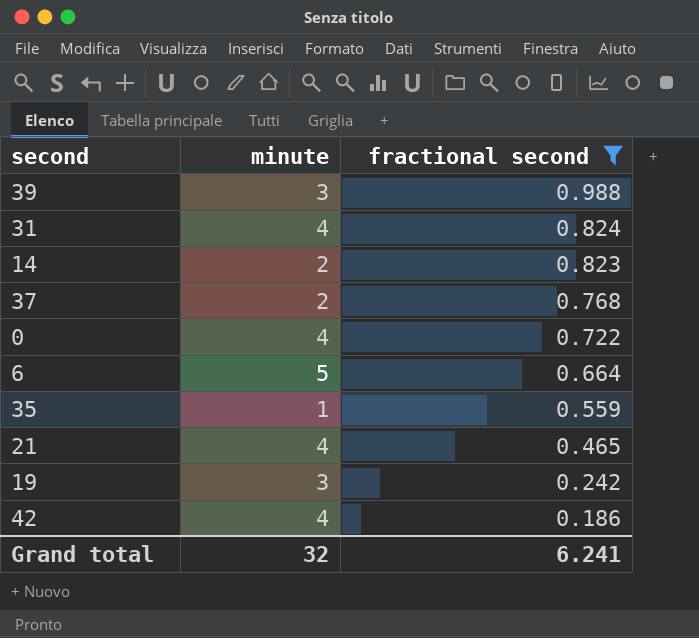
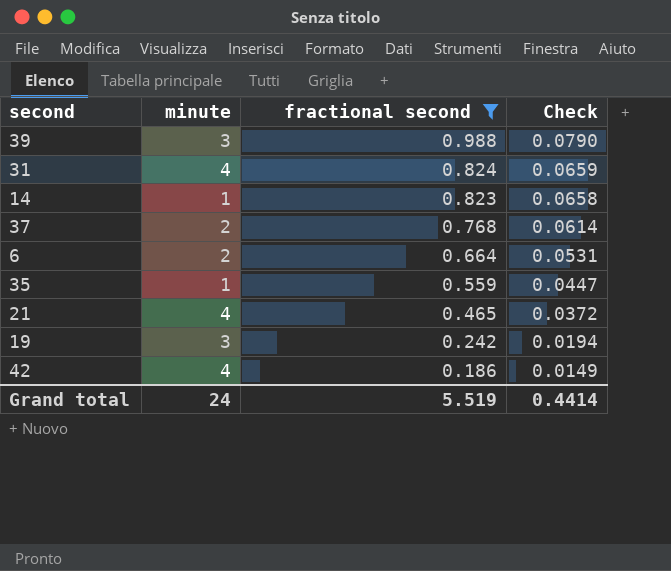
column Check | formula: none -> [fractional second] * 0.08
row 0: 4 | 0.722 -> none
14 | minute: 2 -> 1
6 | minute: 5 -> 2
Grand total | minute: 32 -> 24
Grand total | fractional second: 6.241 -> 5.519

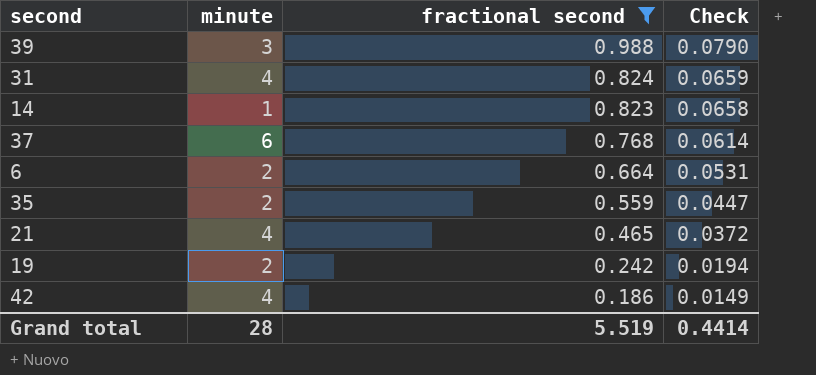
37 | minute: 2 -> 6
35 | minute: 1 -> 2
19 | minute: 3 -> 2
Grand total | minute: 24 -> 28

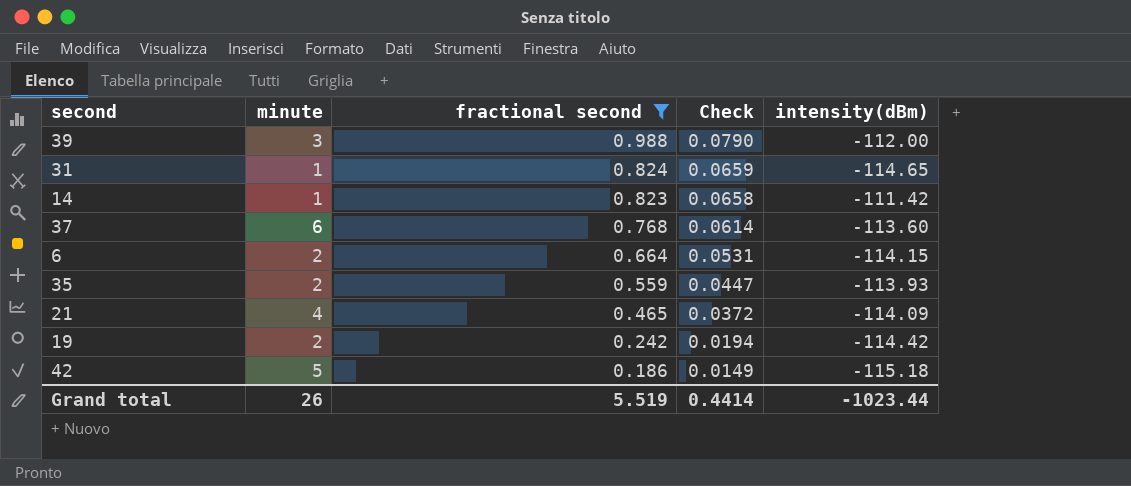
column intensity(dBm) | position: none -> 5
31 | minute: 4 -> 1
42 | minute: 4 -> 5
Grand total | minute: 28 -> 26

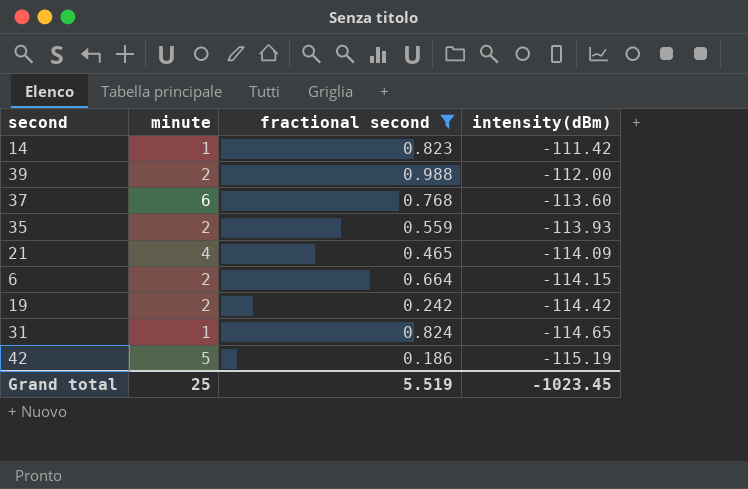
row order: fractional second descending -> intensity(dBm) descending
column Check | formula: [fractional second] * 0.08 -> none
39 | minute: 3 -> 2
42 | intensity(dBm): -115.18 -> -115.19
Grand total | minute: 26 -> 25
Grand total | intensity(dBm): -1023.44 -> -1023.45

